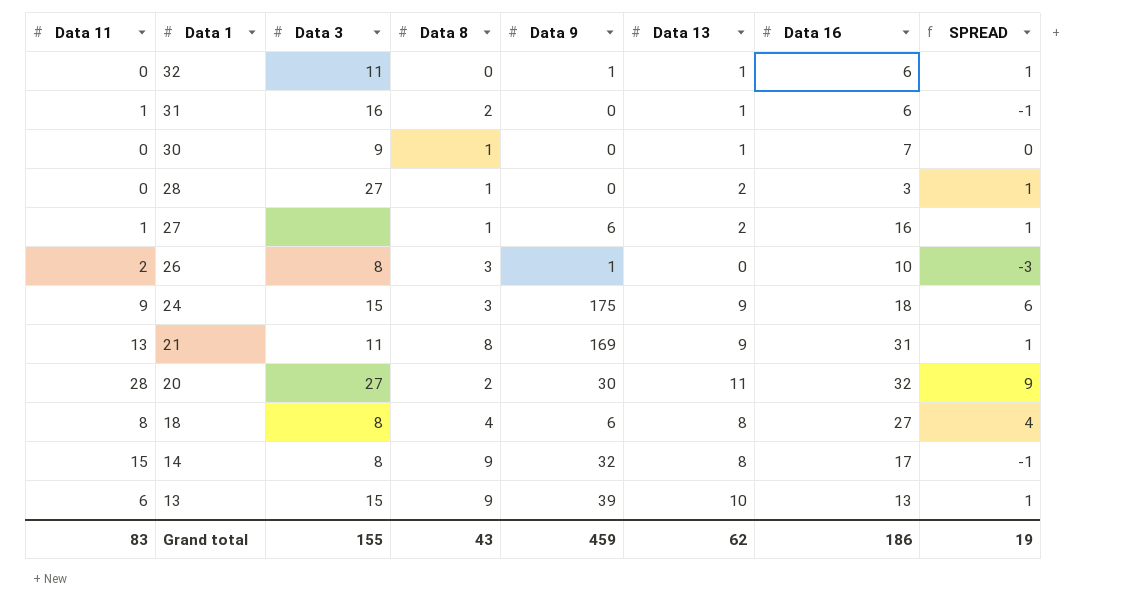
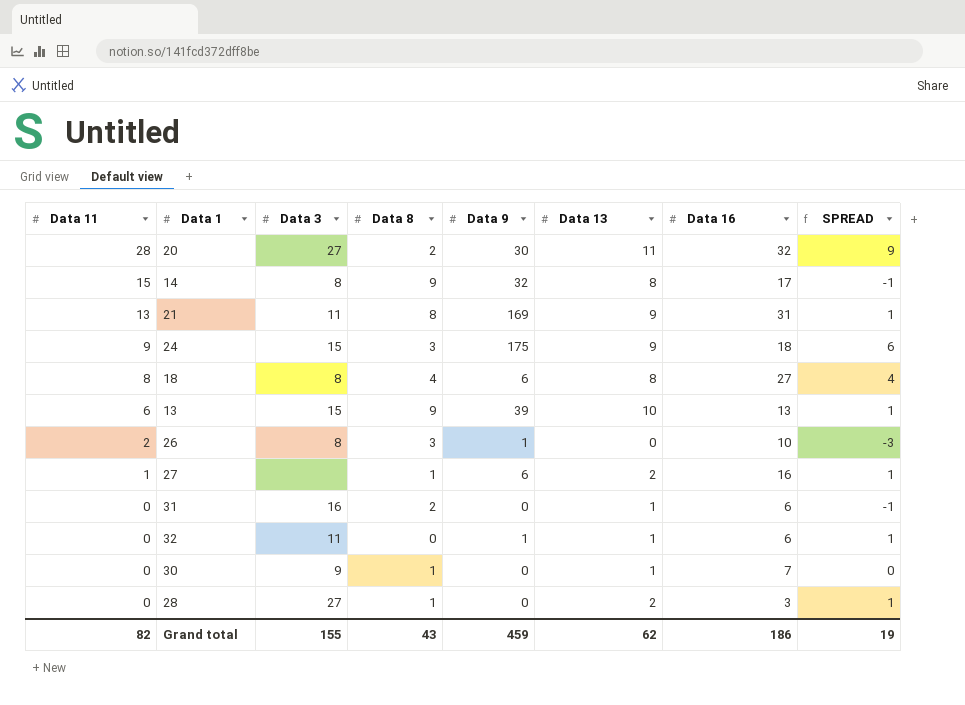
row order: Data 1 descending -> Data 11 descending
31 | Data 11: 1 -> 0
Grand total | Data 11: 83 -> 82

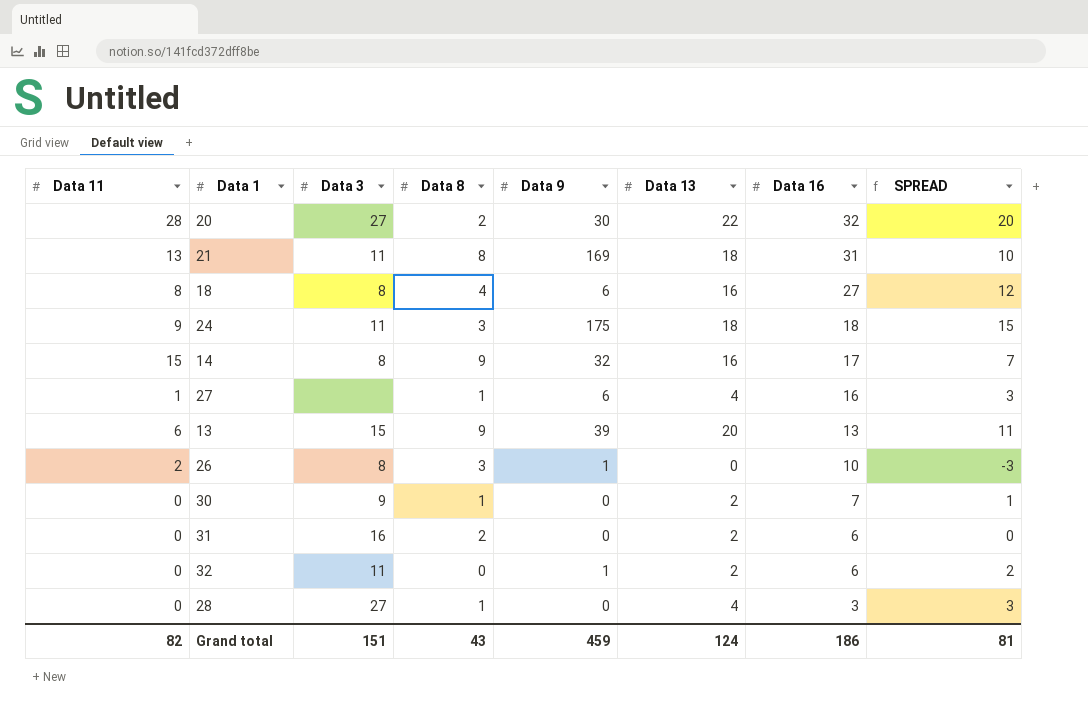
row order: Data 11 descending -> Data 16 descending
20 | Data 13: 11 -> 22
20 | SPREAD: 9 -> 20
21 | Data 13: 9 -> 18
21 | SPREAD: 1 -> 10
18 | Data 13: 8 -> 16
18 | SPREAD: 4 -> 12
24 | Data 3: 15 -> 11
24 | Data 13: 9 -> 18
24 | SPREAD: 6 -> 15
14 | Data 13: 8 -> 16
14 | SPREAD: -1 -> 7
27 | Data 13: 2 -> 4
27 | SPREAD: 1 -> 3
13 | Data 13: 10 -> 20
13 | SPREAD: 1 -> 11
30 | Data 13: 1 -> 2
30 | SPREAD: 0 -> 1
31 | Data 13: 1 -> 2
31 | SPREAD: -1 -> 0
32 | Data 13: 1 -> 2
32 | SPREAD: 1 -> 2
28 | Data 13: 2 -> 4
28 | SPREAD: 1 -> 3
Grand total | Data 3: 155 -> 151
Grand total | Data 13: 62 -> 124
Grand total | SPREAD: 19 -> 81

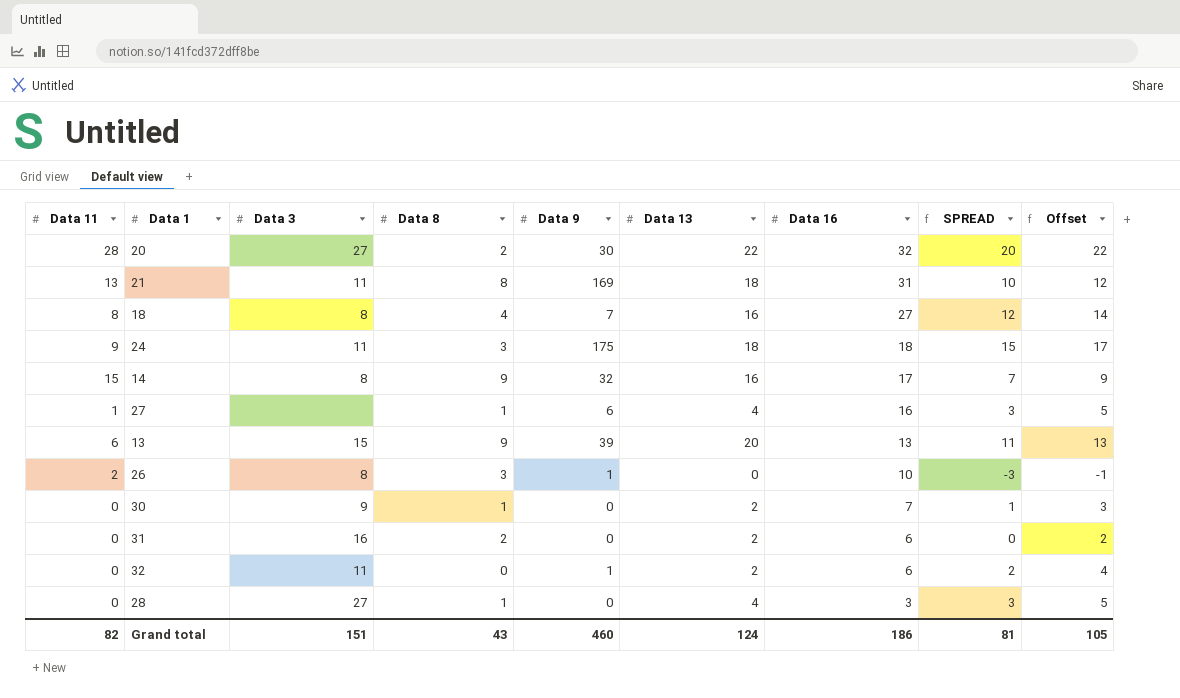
column Offset | formula: none -> [SPREAD] + 2
18 | Data 9: 6 -> 7
Grand total | Data 9: 459 -> 460

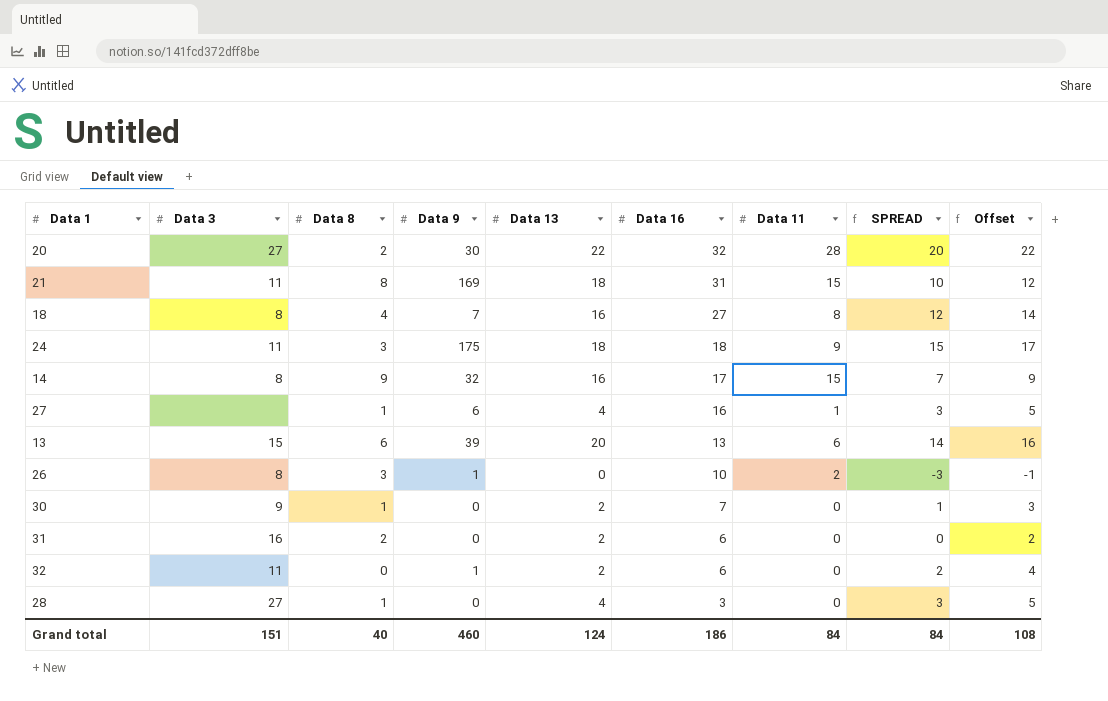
column Data 11 | position: 1 -> 7
21 | Data 11: 13 -> 15
13 | Data 8: 9 -> 6
13 | SPREAD: 11 -> 14
13 | Offset: 13 -> 16
Grand total | Data 8: 43 -> 40
Grand total | Data 11: 82 -> 84
Grand total | SPREAD: 81 -> 84
Grand total | Offset: 105 -> 108

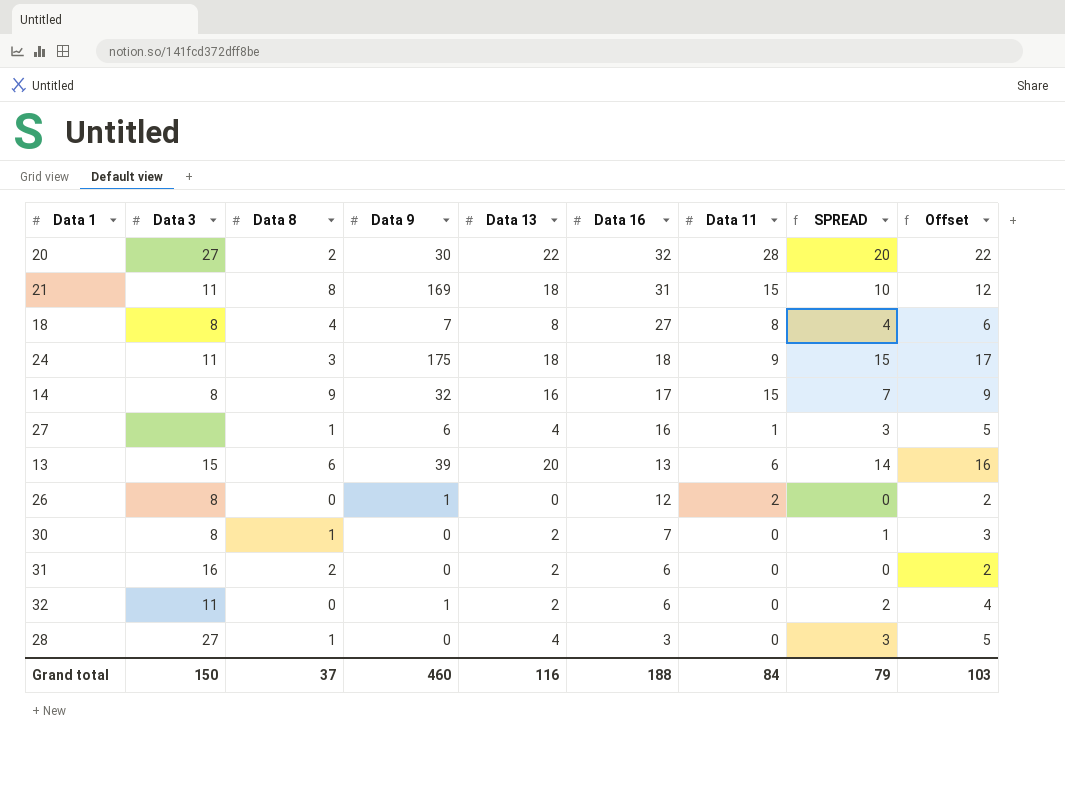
18 | Data 13: 16 -> 8
18 | SPREAD: 12 -> 4
18 | Offset: 14 -> 6
26 | Data 8: 3 -> 0
26 | Data 16: 10 -> 12
26 | SPREAD: -3 -> 0
26 | Offset: -1 -> 2
30 | Data 3: 9 -> 8
Grand total | Data 3: 151 -> 150
Grand total | Data 8: 40 -> 37
Grand total | Data 13: 124 -> 116
Grand total | Data 16: 186 -> 188
Grand total | SPREAD: 84 -> 79
Grand total | Offset: 108 -> 103

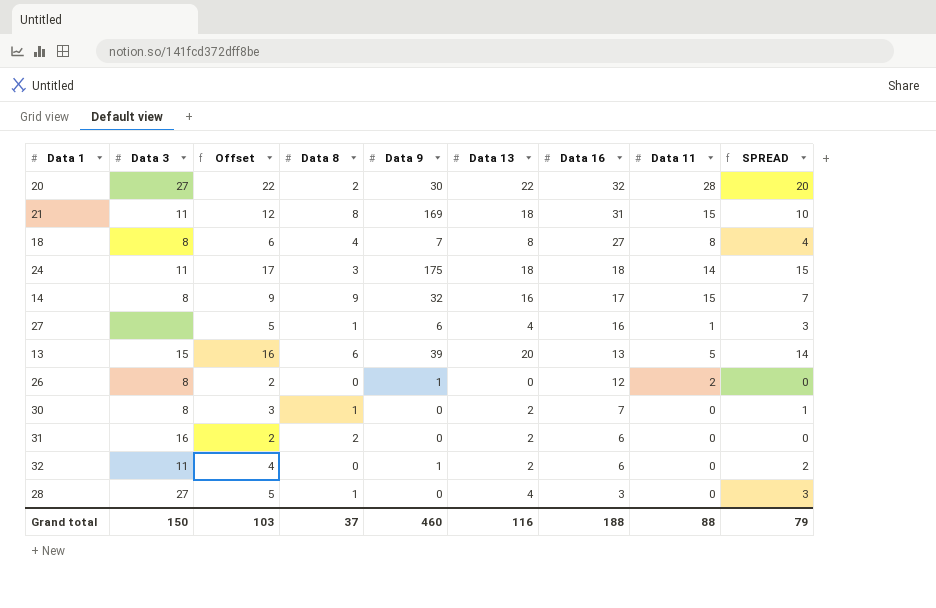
column Offset | position: 9 -> 3
24 | Data 11: 9 -> 14
13 | Data 11: 6 -> 5
Grand total | Data 11: 84 -> 88

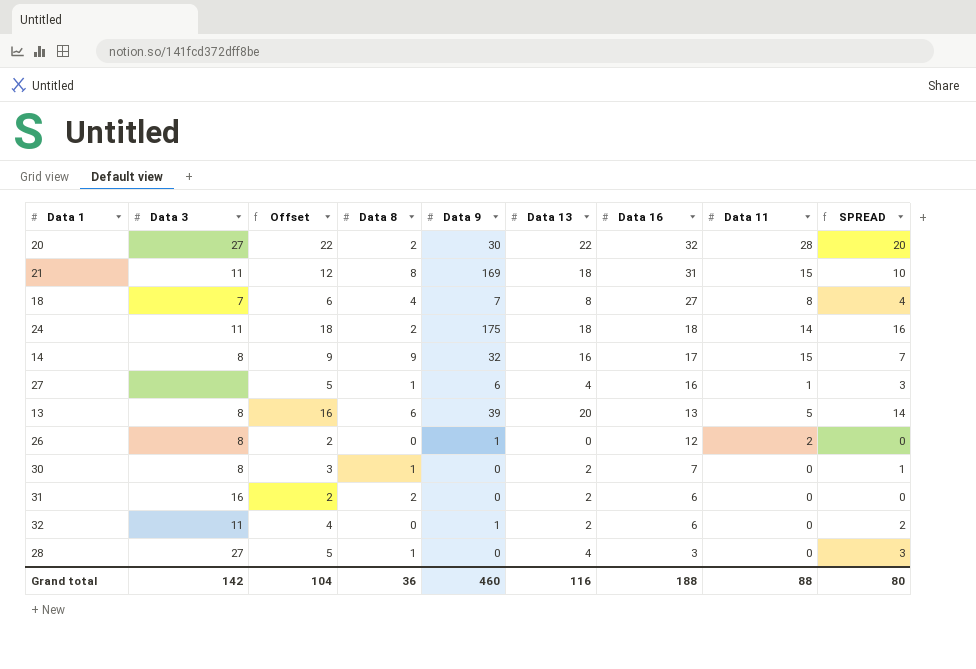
18 | Data 3: 8 -> 7
24 | Offset: 17 -> 18
24 | Data 8: 3 -> 2
24 | SPREAD: 15 -> 16
13 | Data 3: 15 -> 8
Grand total | Data 3: 150 -> 142
Grand total | Offset: 103 -> 104
Grand total | Data 8: 37 -> 36
Grand total | SPREAD: 79 -> 80

